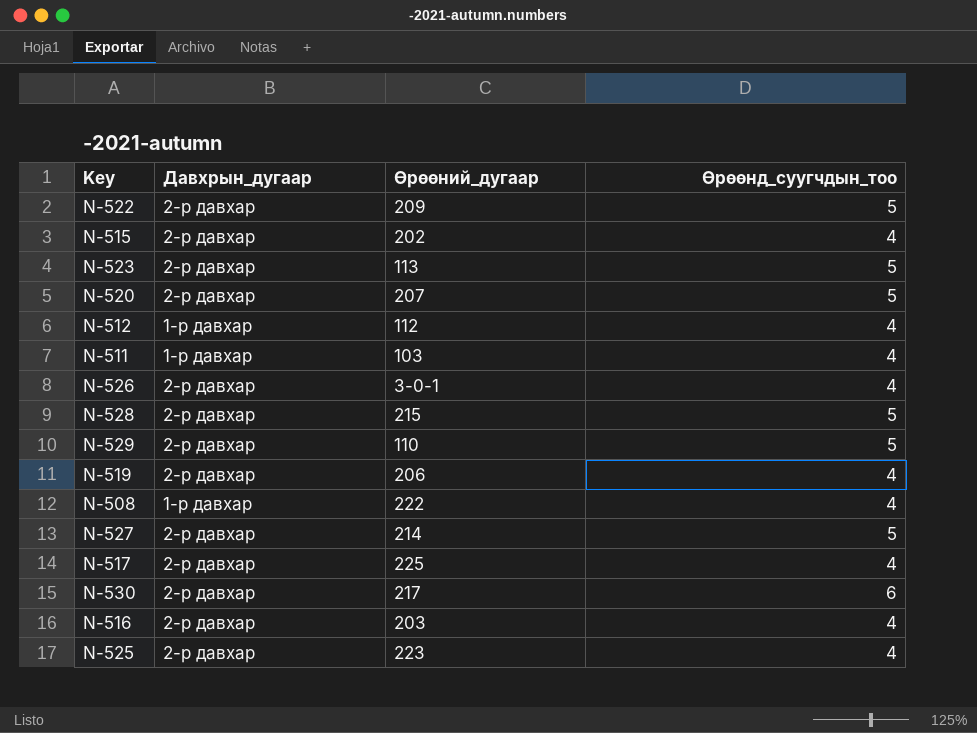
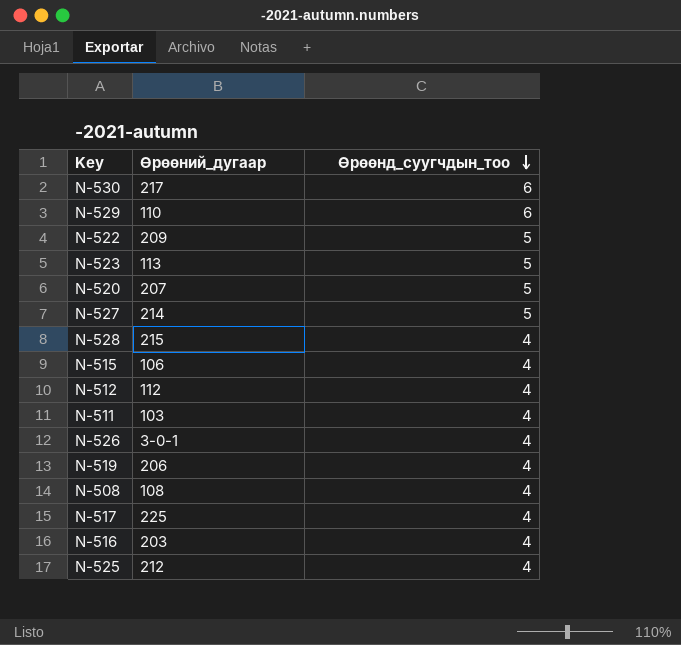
row order: none -> Өрөөнд_суугчдын_тоо descending
column Давхрын_дугаар | position: 2 -> none
N-529 | Өрөөнд_суугчдын_тоо: 5 -> 6
N-528 | Өрөөнд_суугчдын_тоо: 5 -> 4
N-515 | Өрөөний_дугаар: 202 -> 106
N-508 | Өрөөний_дугаар: 222 -> 108
N-525 | Өрөөний_дугаар: 223 -> 212

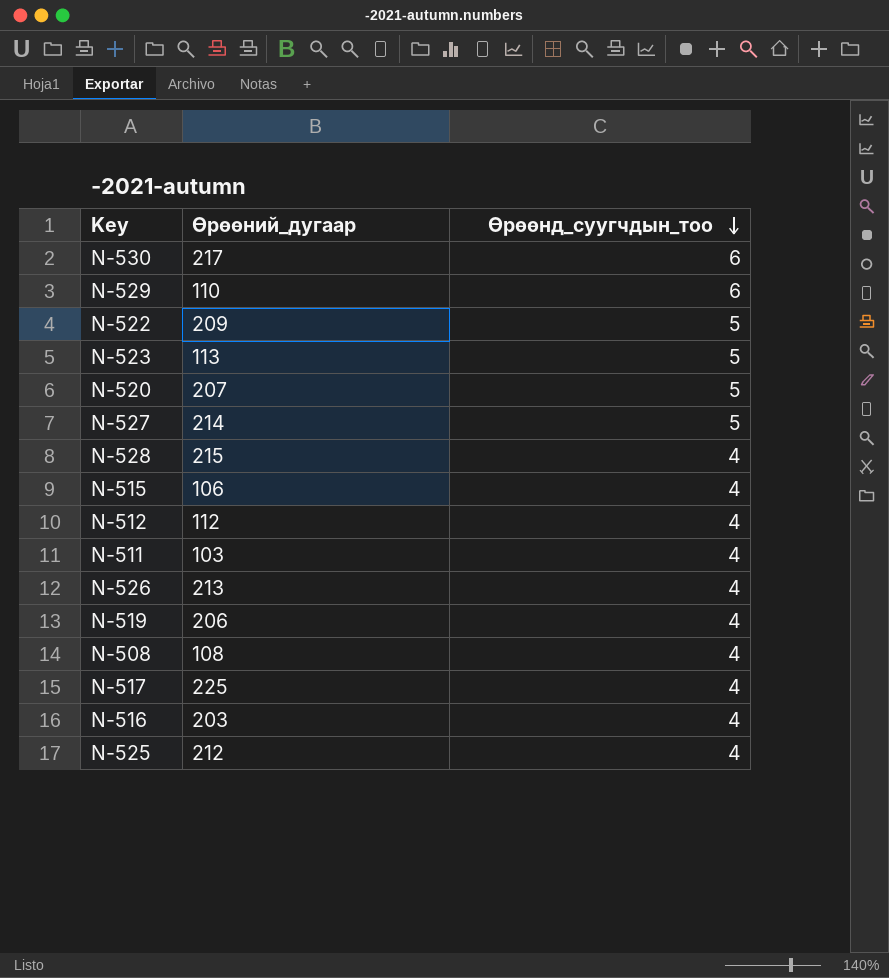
N-526 | Өрөөний_дугаар: 3-0-1 -> 213

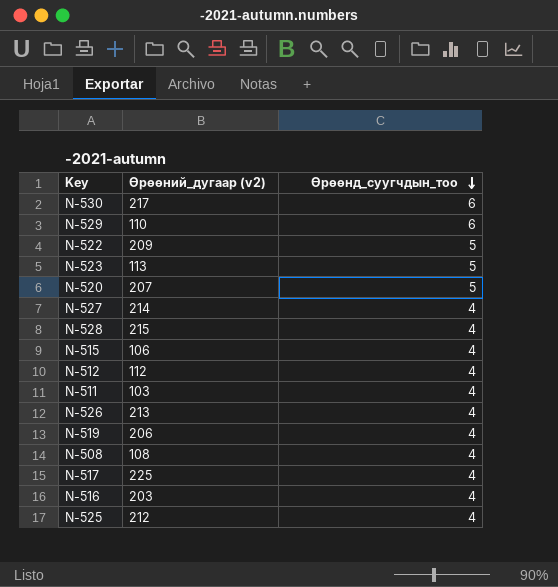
column name: Өрөөний_дугаар -> Өрөөний_дугаар (v2)
N-527 | Өрөөнд_суугчдын_тоо: 5 -> 4

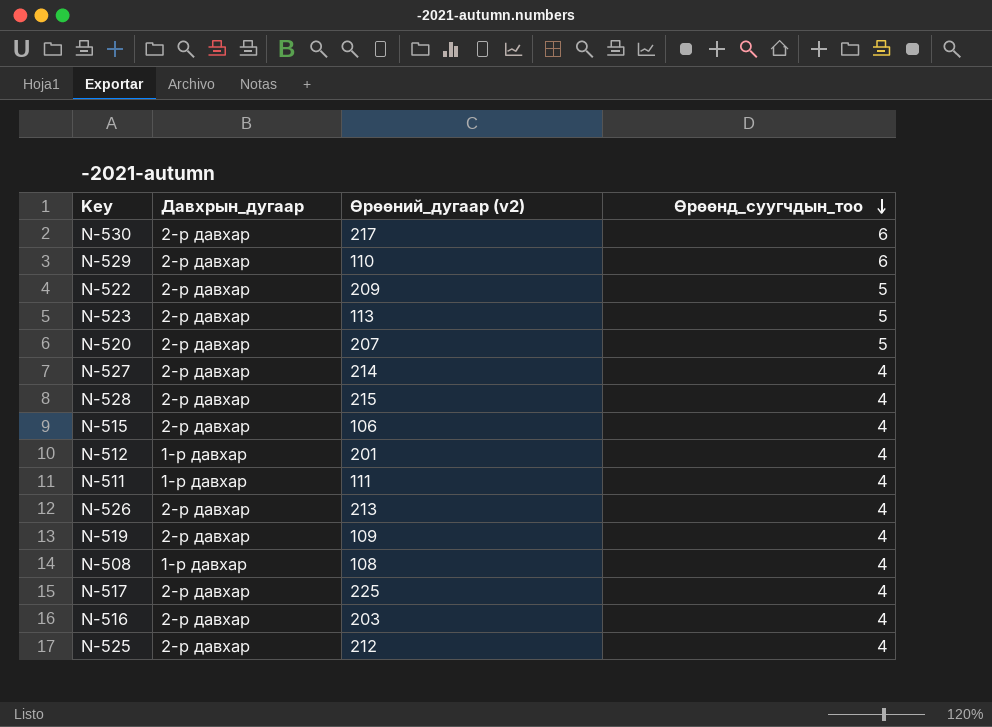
column Давхрын_дугаар | position: none -> 2
N-512 | Өрөөний_дугаар (v2): 112 -> 201
N-511 | Өрөөний_дугаар (v2): 103 -> 111
N-519 | Өрөөний_дугаар (v2): 206 -> 109

